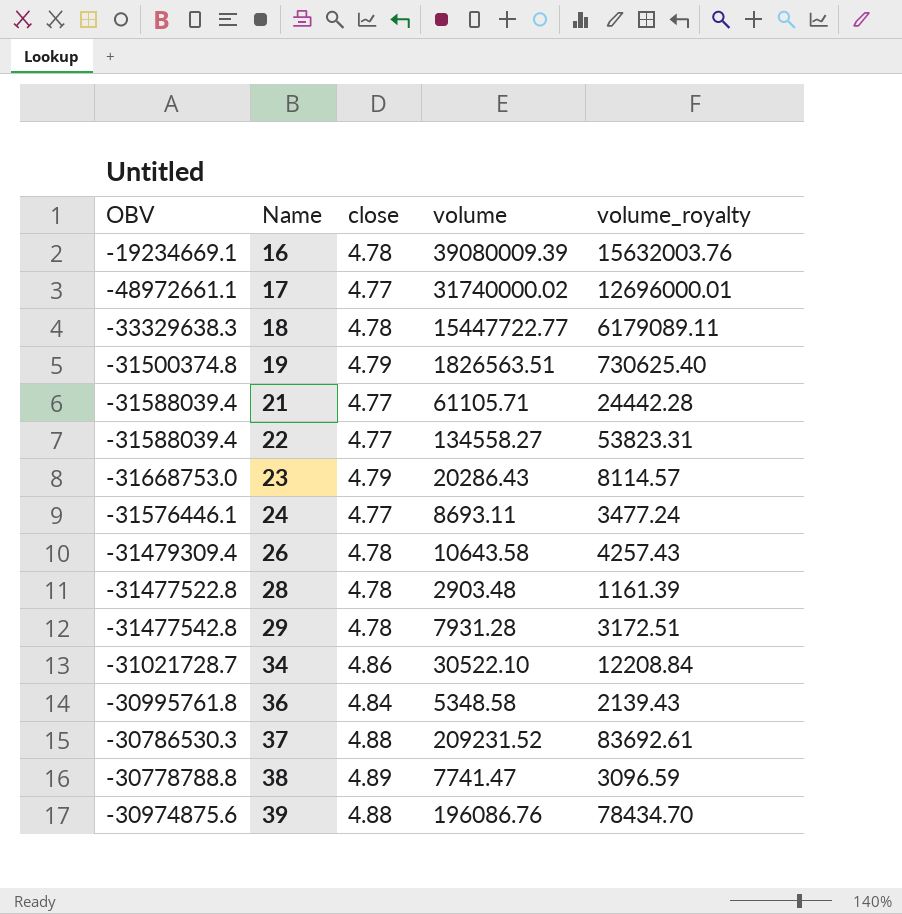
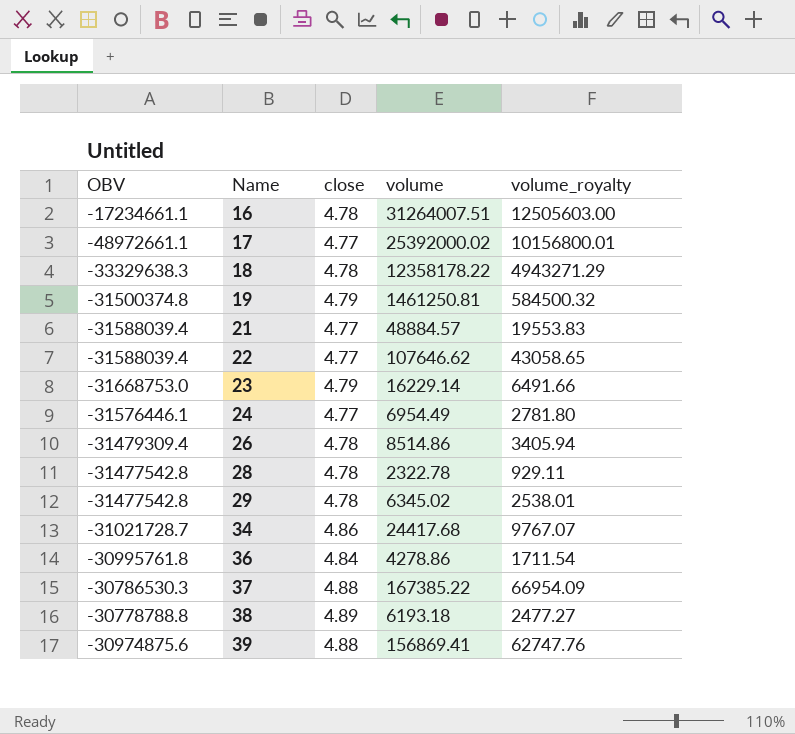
16 | OBV: -19234669.1 -> -17234661.1
16 | volume: 39080009.39 -> 31264007.51
16 | volume_royalty: 15632003.76 -> 12505603.00
17 | volume: 31740000.02 -> 25392000.02
17 | volume_royalty: 12696000.01 -> 10156800.01
18 | volume: 15447722.77 -> 12358178.22
18 | volume_royalty: 6179089.11 -> 4943271.29
19 | volume: 1826563.51 -> 1461250.81
19 | volume_royalty: 730625.40 -> 584500.32
21 | volume: 61105.71 -> 48884.57
21 | volume_royalty: 24442.28 -> 19553.83
22 | volume: 134558.27 -> 107646.62
22 | volume_royalty: 53823.31 -> 43058.65
23 | volume: 20286.43 -> 16229.14
23 | volume_royalty: 8114.57 -> 6491.66
24 | volume: 8693.11 -> 6954.49
24 | volume_royalty: 3477.24 -> 2781.80
26 | volume: 10643.58 -> 8514.86
26 | volume_royalty: 4257.43 -> 3405.94
28 | OBV: -31477522.8 -> -31477542.8
28 | volume: 2903.48 -> 2322.78
28 | volume_royalty: 1161.39 -> 929.11
29 | volume: 7931.28 -> 6345.02
29 | volume_royalty: 3172.51 -> 2538.01
34 | volume: 30522.10 -> 24417.68
34 | volume_royalty: 12208.84 -> 9767.07
36 | volume: 5348.58 -> 4278.86
36 | volume_royalty: 2139.43 -> 1711.54
37 | volume: 209231.52 -> 167385.22
37 | volume_royalty: 83692.61 -> 66954.09
38 | volume: 7741.47 -> 6193.18
38 | volume_royalty: 3096.59 -> 2477.27
39 | volume: 196086.76 -> 156869.41
39 | volume_royalty: 78434.70 -> 62747.76

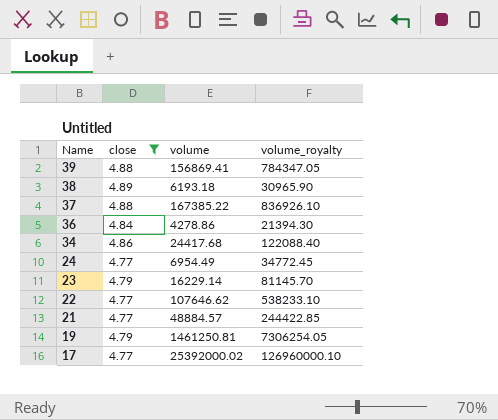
filter: none -> close != 4.78
row order: Name ascending -> Name descending
column OBV | position: 1 -> none
column volume_royalty | formula: [volume] * 0.4 -> [volume] * 5

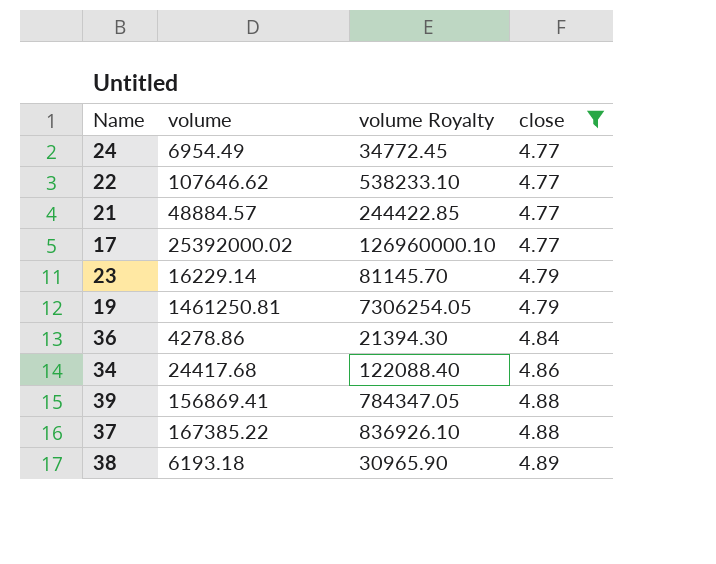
row order: Name descending -> close ascending
column name: volume_royalty -> volume Royalty
column close | position: 2 -> 4

